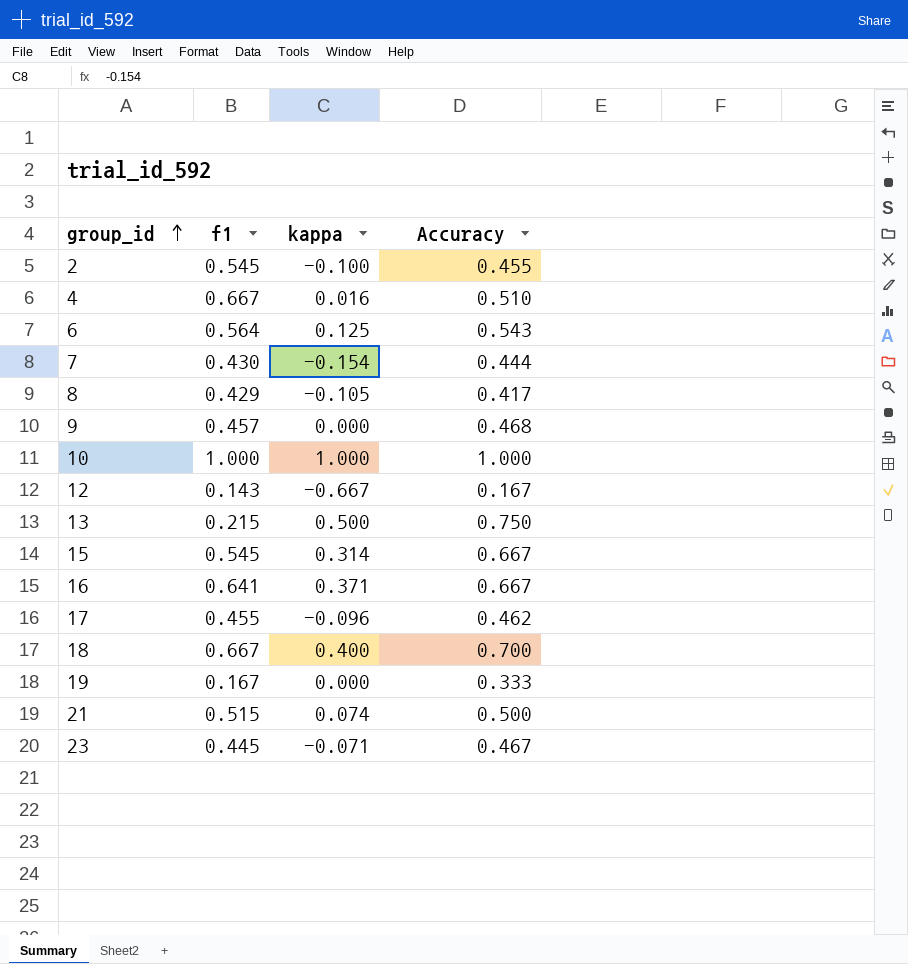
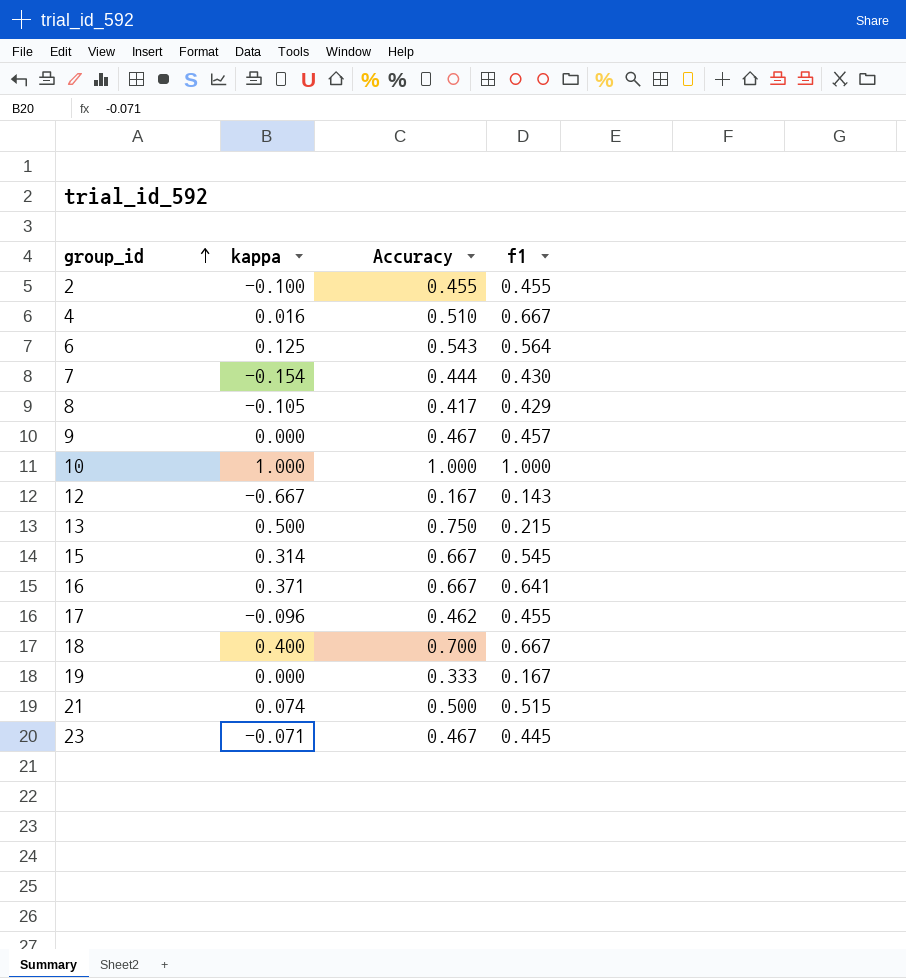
column f1 | position: 2 -> 4
2 | f1: 0.545 -> 0.455
9 | Accuracy: 0.468 -> 0.467

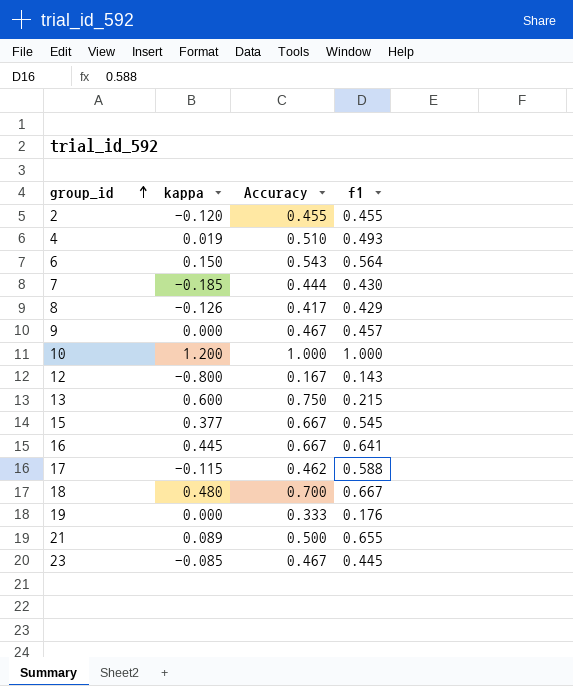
2 | kappa: -0.100 -> -0.120
4 | kappa: 0.016 -> 0.019
4 | f1: 0.667 -> 0.493
6 | kappa: 0.125 -> 0.150
7 | kappa: -0.154 -> -0.185
8 | kappa: -0.105 -> -0.126
10 | kappa: 1.000 -> 1.200
12 | kappa: -0.667 -> -0.800
13 | kappa: 0.500 -> 0.600
15 | kappa: 0.314 -> 0.377
16 | kappa: 0.371 -> 0.445
17 | kappa: -0.096 -> -0.115
17 | f1: 0.455 -> 0.588
18 | kappa: 0.400 -> 0.480
19 | f1: 0.167 -> 0.176
21 | kappa: 0.074 -> 0.089
21 | f1: 0.515 -> 0.655
23 | kappa: -0.071 -> -0.085

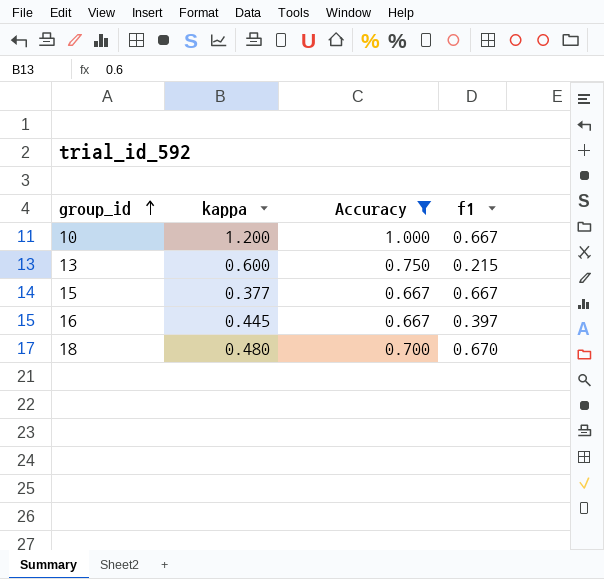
filter: none -> Accuracy >= 0.667
10 | f1: 1.000 -> 0.667
15 | f1: 0.545 -> 0.667
16 | f1: 0.641 -> 0.397
18 | f1: 0.667 -> 0.670

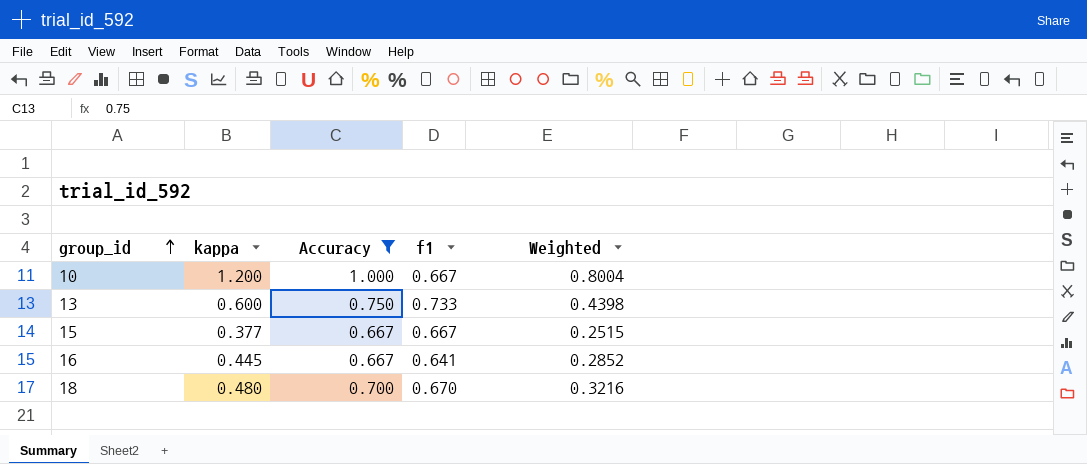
column Weighted | formula: none -> [kappa] * [f1]
13 | f1: 0.215 -> 0.733
16 | f1: 0.397 -> 0.641

